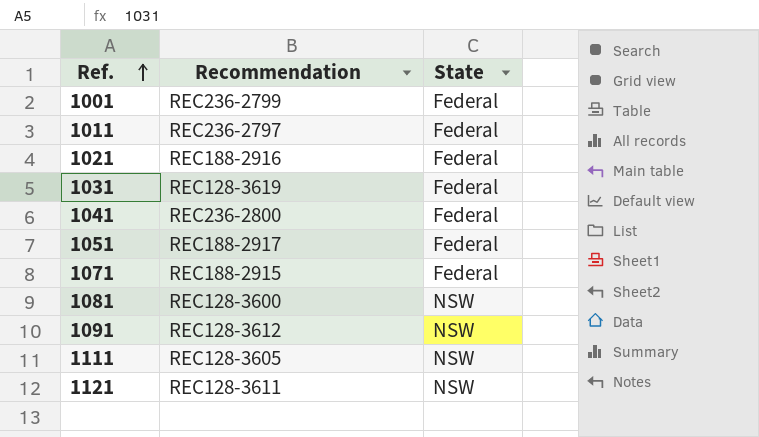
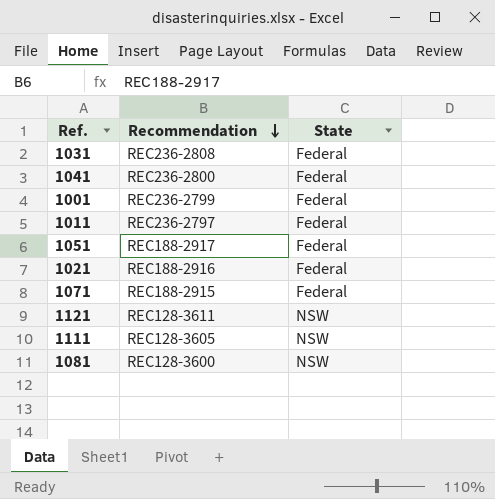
row order: Ref. ascending -> Recommendation descending
row 1091: REC128-3612 | NSW -> none
1031 | Recommendation: REC128-3619 -> REC236-2808

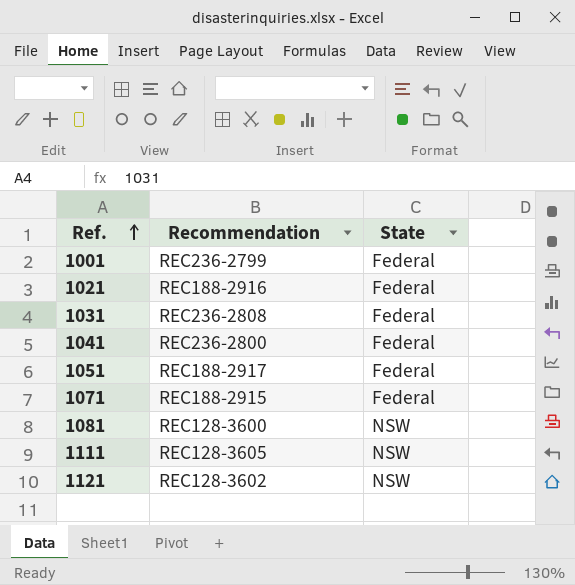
row order: Recommendation descending -> Ref. ascending
row 1011: REC236-2797 | Federal -> none
1121 | Recommendation: REC128-3611 -> REC128-3602

